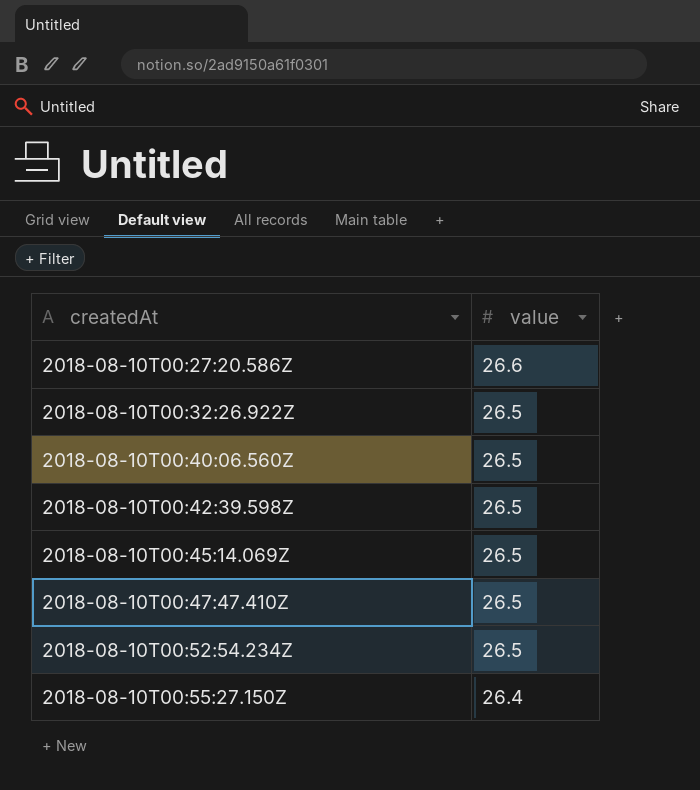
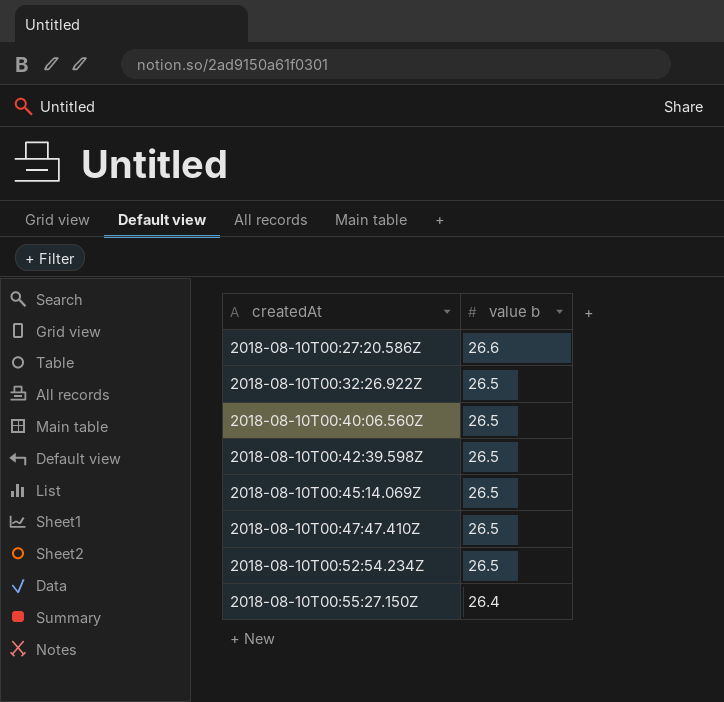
column name: value -> value b

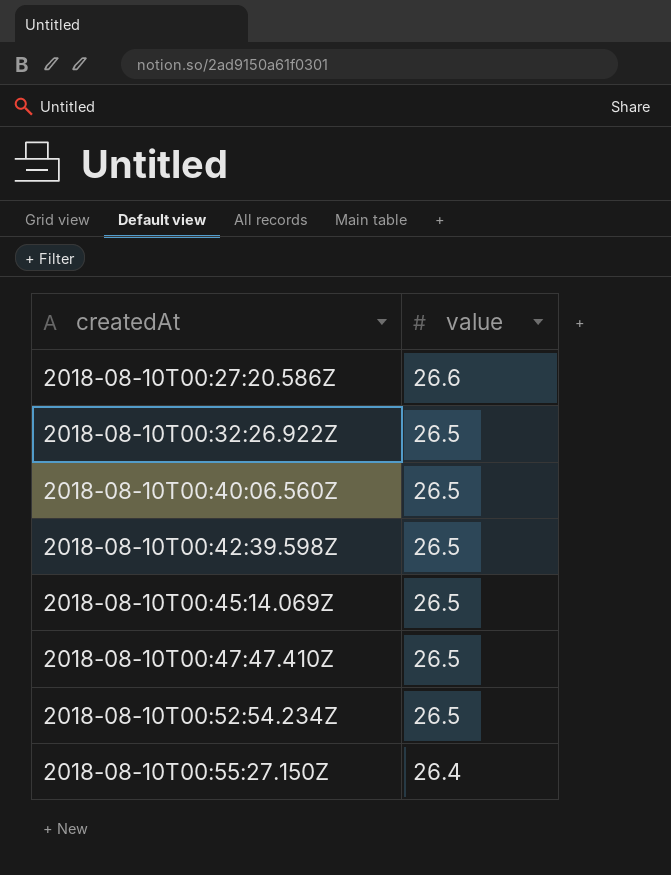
column name: value b -> value

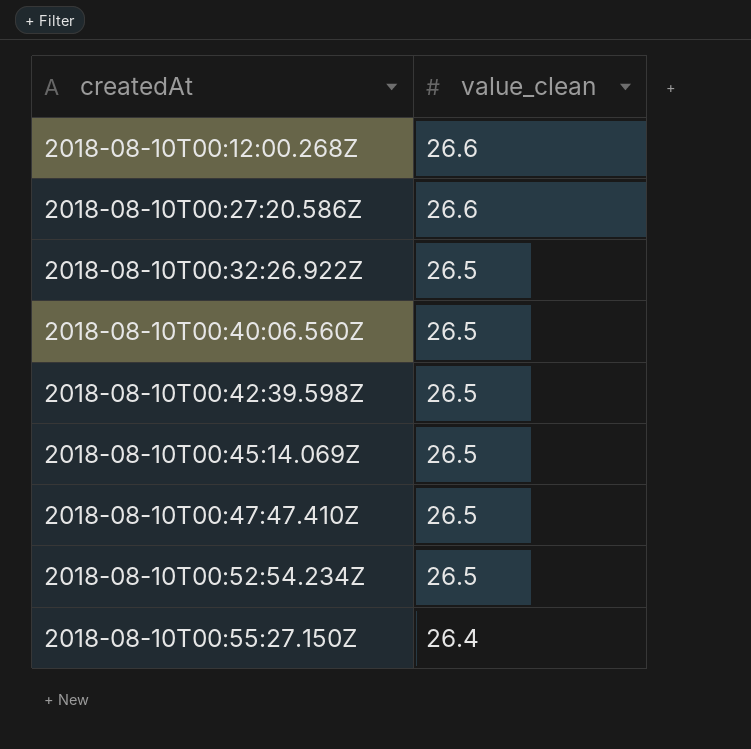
column name: value -> value_clean
row 2018-08-10T00:12:00.268Z: none -> 26.6

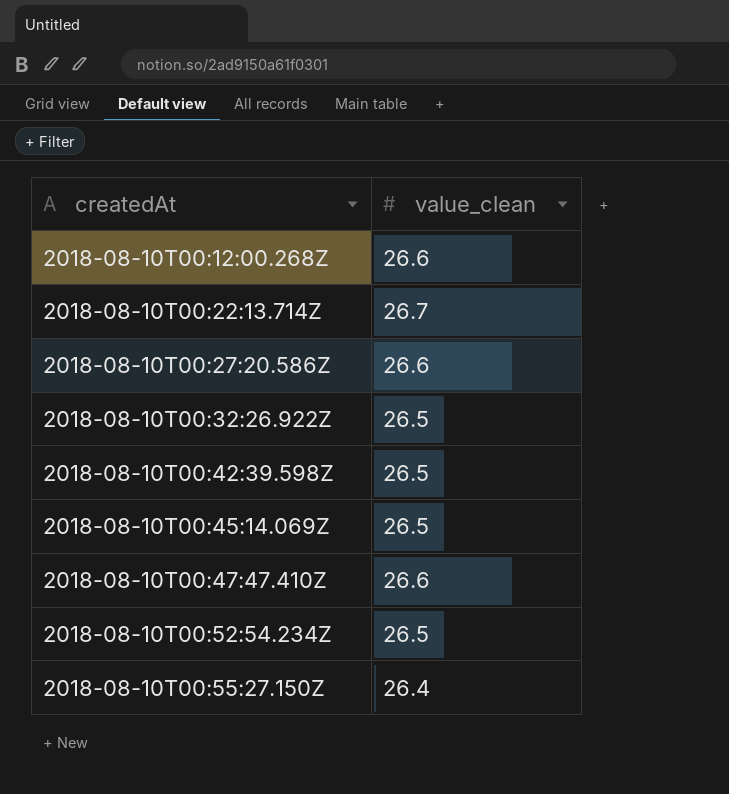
row 2018-08-10T00:40:06.560Z: 26.5 -> none
row 2018-08-10T00:22:13.714Z: none -> 26.7
2018-08-10T00:47:47.410Z | value_clean: 26.5 -> 26.6

